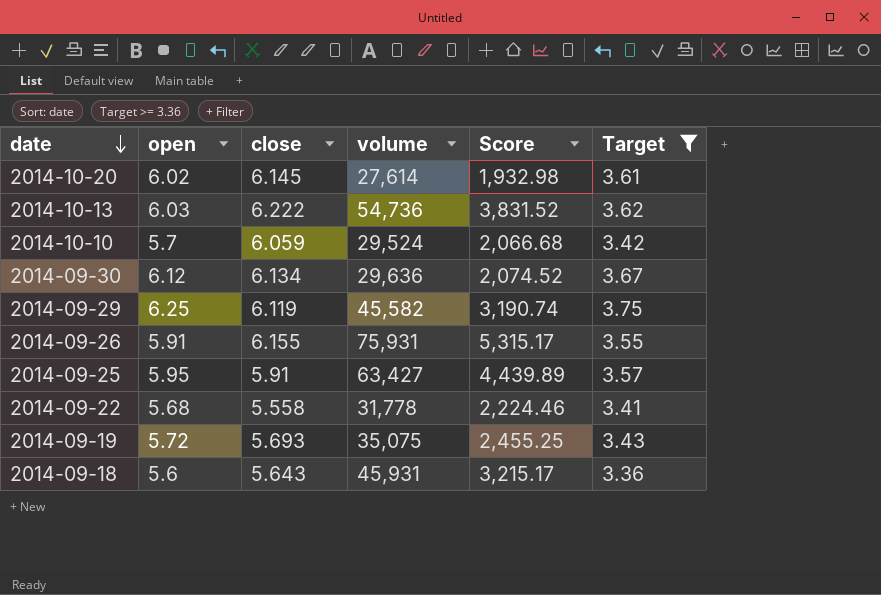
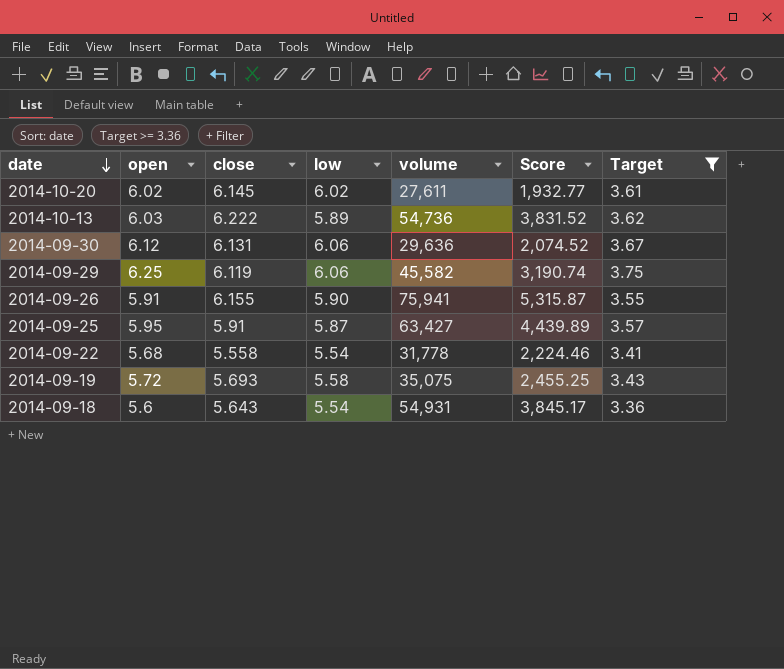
column low | position: none -> 4
row 2014-10-10: 5.7 | 6.059 | 29,524 | 2,066.68 | 3.42 -> none
2014-10-20 | volume: 27,614 -> 27,611
2014-10-20 | Score: 1,932.98 -> 1,932.77
2014-09-30 | close: 6.134 -> 6.131
2014-09-26 | volume: 75,931 -> 75,941
2014-09-26 | Score: 5,315.17 -> 5,315.87
2014-09-18 | volume: 45,931 -> 54,931
2014-09-18 | Score: 3,215.17 -> 3,845.17

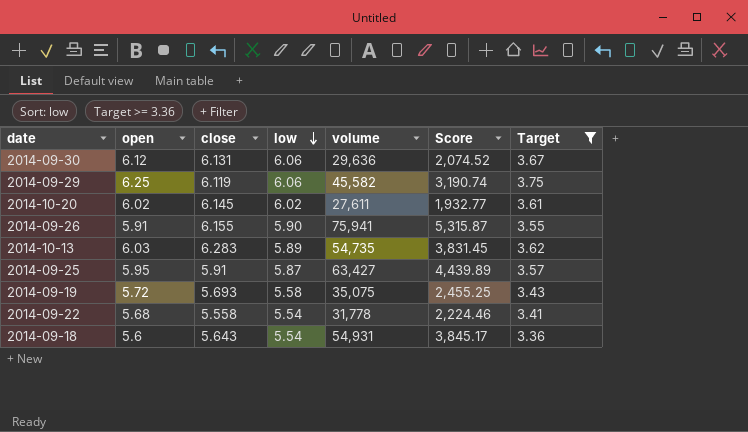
row order: date descending -> low descending
2014-10-13 | close: 6.222 -> 6.283
2014-10-13 | volume: 54,736 -> 54,735
2014-10-13 | Score: 3,831.52 -> 3,831.45

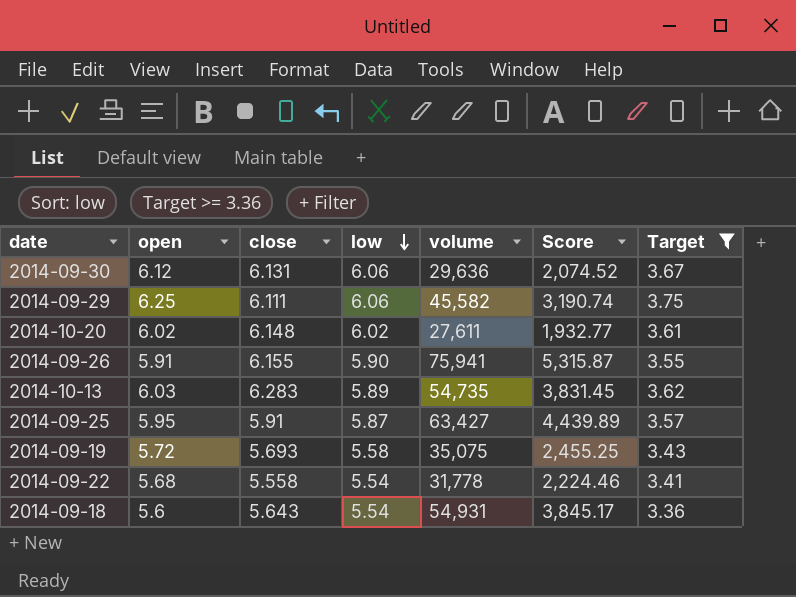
2014-09-29 | close: 6.119 -> 6.111
2014-10-20 | close: 6.145 -> 6.148

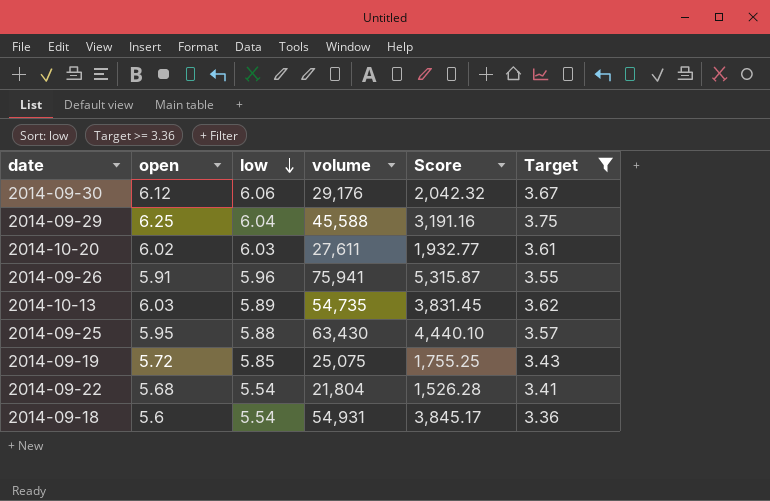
column close | position: 3 -> none
2014-09-30 | volume: 29,636 -> 29,176
2014-09-30 | Score: 2,074.52 -> 2,042.32
2014-09-29 | low: 6.06 -> 6.04
2014-09-29 | volume: 45,582 -> 45,588
2014-09-29 | Score: 3,190.74 -> 3,191.16
2014-10-20 | low: 6.02 -> 6.03
2014-09-26 | low: 5.90 -> 5.96
2014-09-25 | low: 5.87 -> 5.88
2014-09-25 | volume: 63,427 -> 63,430
2014-09-25 | Score: 4,439.89 -> 4,440.10
2014-09-19 | low: 5.58 -> 5.85
2014-09-19 | volume: 35,075 -> 25,075
2014-09-19 | Score: 2,455.25 -> 1,755.25
2014-09-22 | volume: 31,778 -> 21,804
2014-09-22 | Score: 2,224.46 -> 1,526.28

